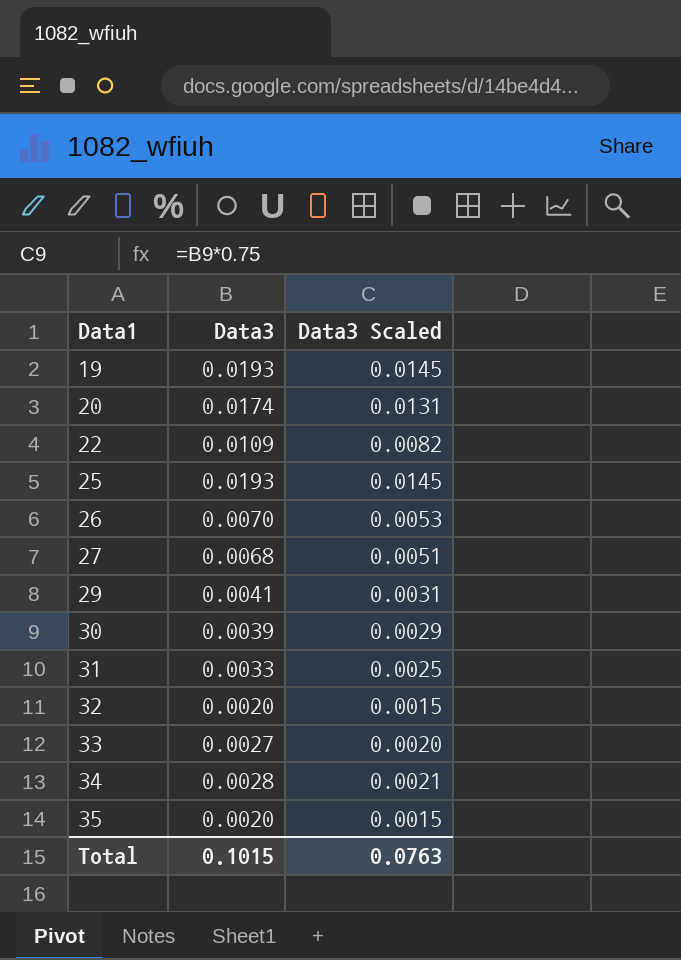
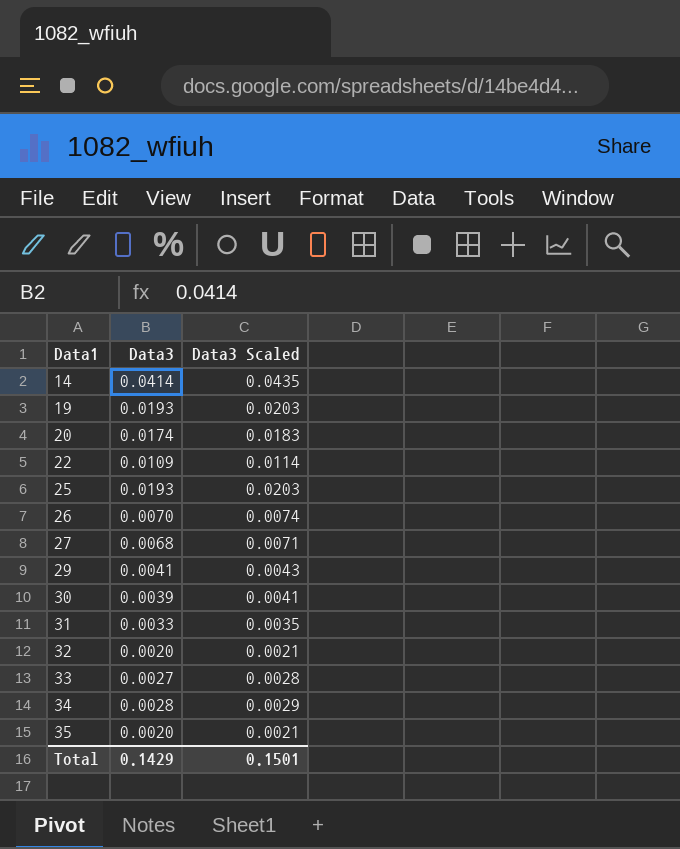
column Data3 Scaled | formula: [Data3] * 0.75 -> [Data3] * 1.05
row 14: none -> 0.0414 | 0.0435
Total | Data3: 0.1015 -> 0.1429
Total | Data3 Scaled: 0.0763 -> 0.1501

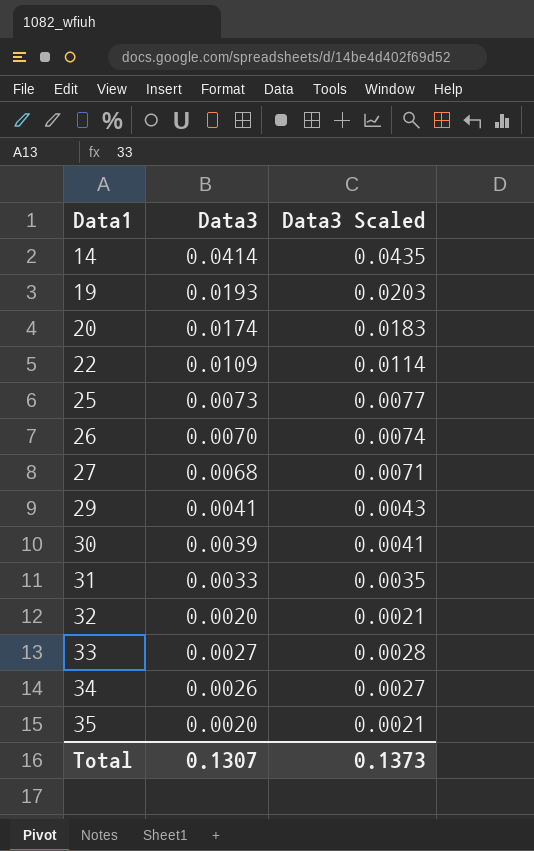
25 | Data3: 0.0193 -> 0.0073
25 | Data3 Scaled: 0.0203 -> 0.0077
34 | Data3: 0.0028 -> 0.0026
34 | Data3 Scaled: 0.0029 -> 0.0027
Total | Data3: 0.1429 -> 0.1307
Total | Data3 Scaled: 0.1501 -> 0.1373

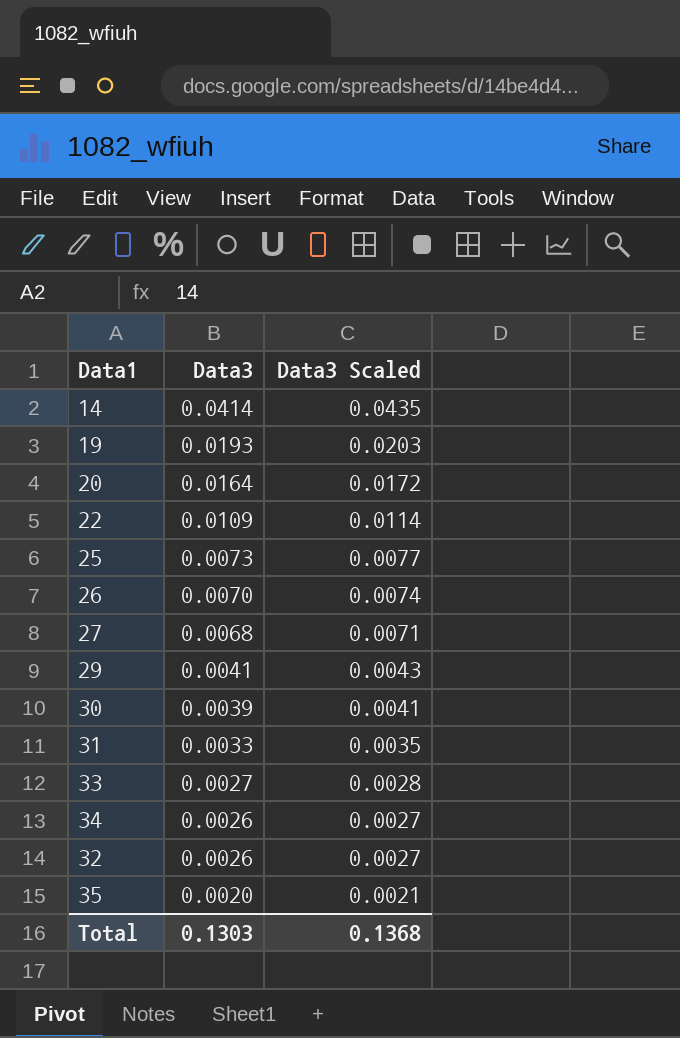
row order: Data1 ascending -> Data3 descending
20 | Data3: 0.0174 -> 0.0164
20 | Data3 Scaled: 0.0183 -> 0.0172
32 | Data3: 0.0020 -> 0.0026
32 | Data3 Scaled: 0.0021 -> 0.0027
Total | Data3: 0.1307 -> 0.1303
Total | Data3 Scaled: 0.1373 -> 0.1368

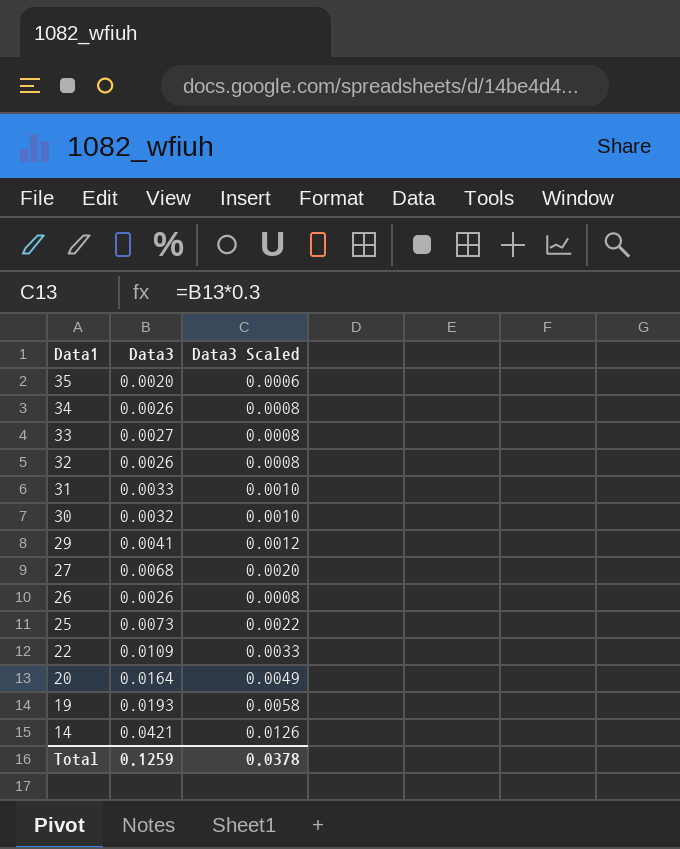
row order: Data3 descending -> Data1 descending
column Data3 Scaled | formula: [Data3] * 1.05 -> [Data3] * 0.3
30 | Data3: 0.0039 -> 0.0032
26 | Data3: 0.0070 -> 0.0026
14 | Data3: 0.0414 -> 0.0421
Total | Data3: 0.1303 -> 0.1259
Total | Data3 Scaled: 0.1368 -> 0.0378

